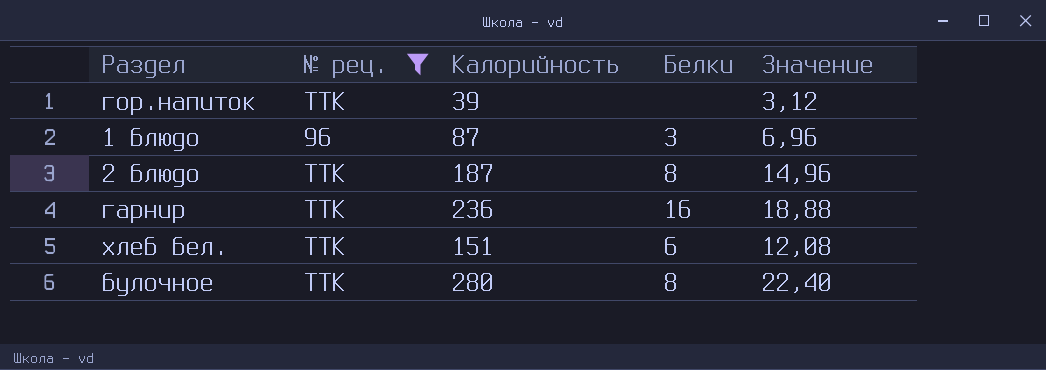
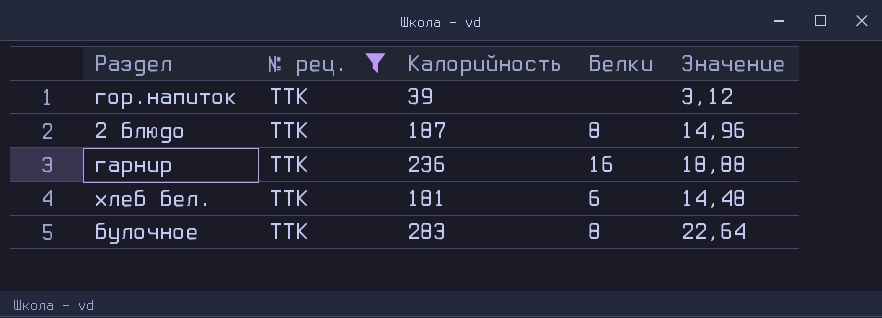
row 1 блюдо: 96 | 87 | 3 | 6,96 -> none
хлеб бел. | Калорийность: 151 -> 181
хлеб бел. | Значение: 12,08 -> 14,48
булочное | Калорийность: 280 -> 283
булочное | Значение: 22,40 -> 22,64

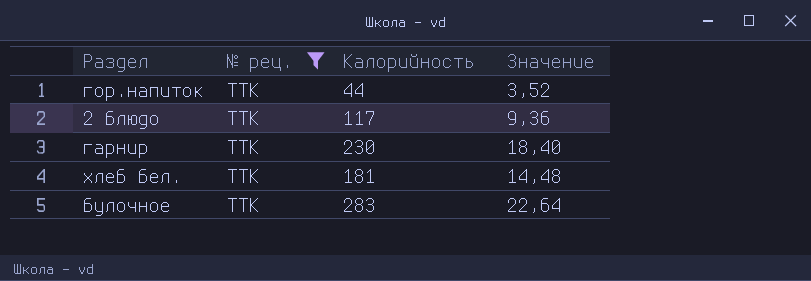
column Белки | position: 4 -> none
гор.напиток | Калорийность: 39 -> 44
гор.напиток | Значение: 3,12 -> 3,52
2 блюдо | Калорийность: 187 -> 117
2 блюдо | Значение: 14,96 -> 9,36
гарнир | Калорийность: 236 -> 230
гарнир | Значение: 18,88 -> 18,40

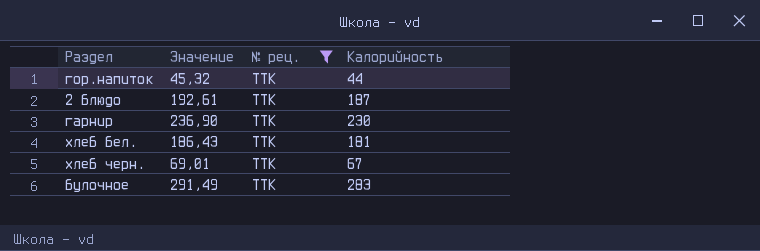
column Значение | formula: [Калорийность] * 0,08 -> [Калорийность] * 1,03
column Значение | position: 4 -> 2
2 блюдо | Калорийность: 117 -> 187
row хлеб черн.: none -> 69,01 | ТТК | 67

